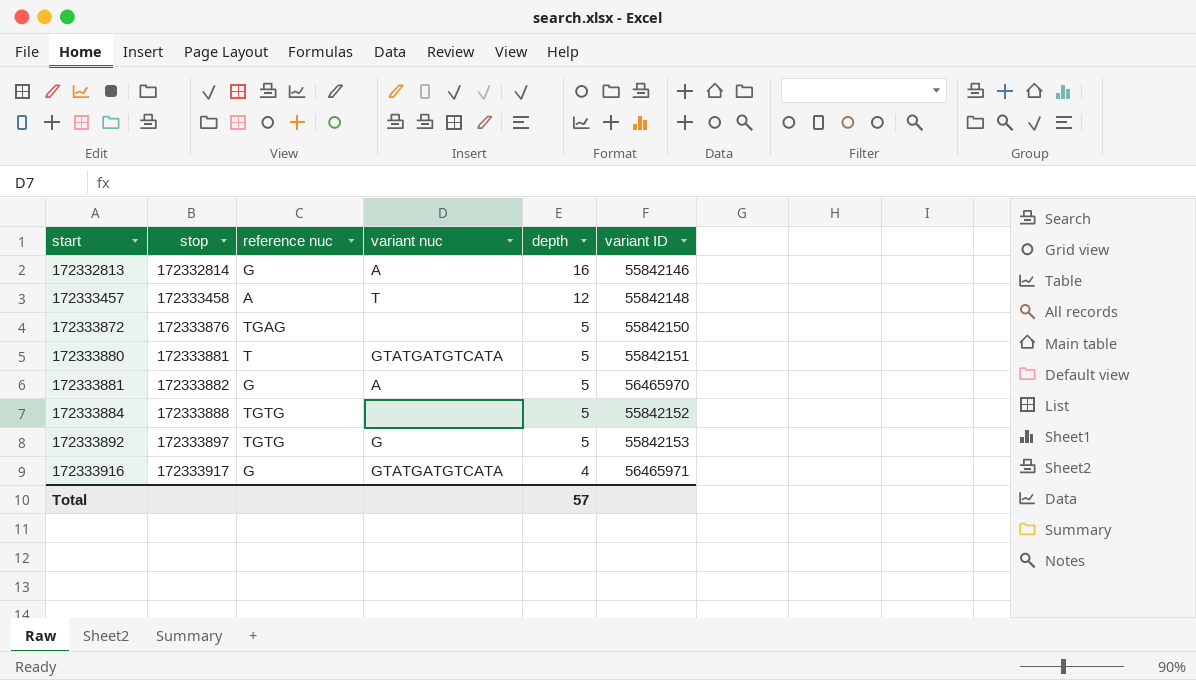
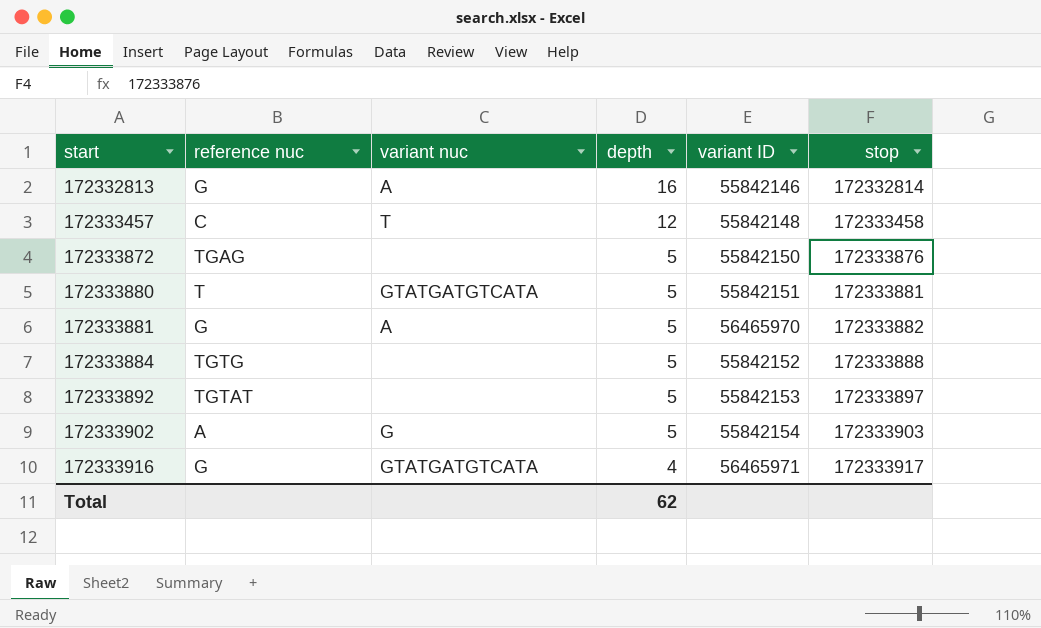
column stop | position: 2 -> 6
172333457 | reference nuc: A -> C
172333892 | reference nuc: TGTG -> TGTAT
172333892 | variant nuc: G -> none
row 172333902: none -> A | G | 5 | 55842154 | 172333903
Total | depth: 57 -> 62

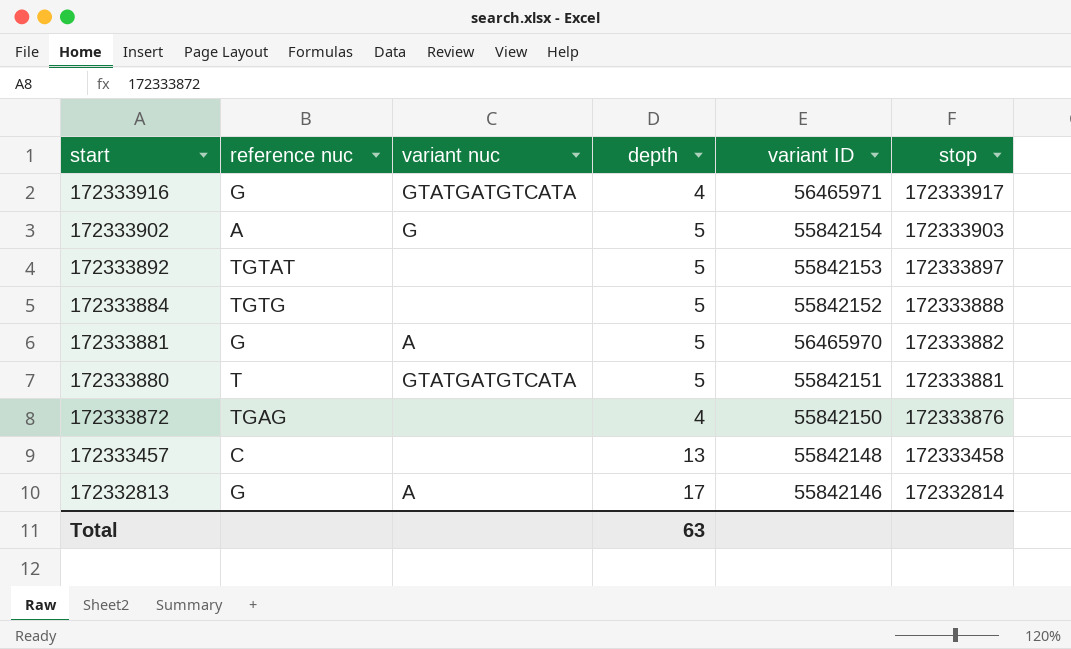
row order: start ascending -> start descending
172333872 | depth: 5 -> 4
172333457 | variant nuc: T -> none
172333457 | depth: 12 -> 13
172332813 | depth: 16 -> 17
Total | depth: 62 -> 63

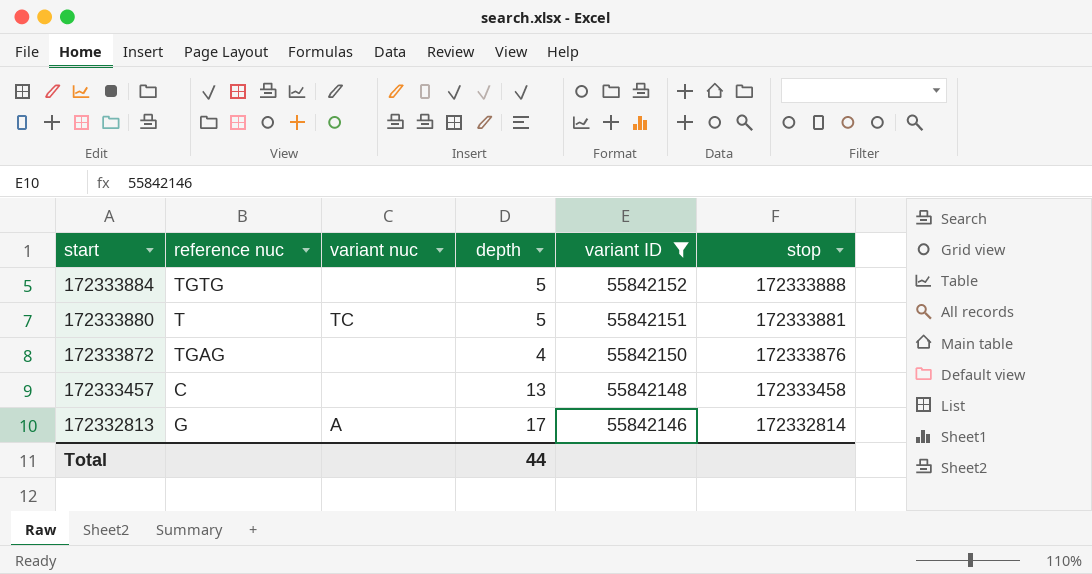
filter: none -> variant ID <= 55842152
172333880 | variant nuc: GTATGATGTCATA -> TC
Total | depth: 63 -> 44

